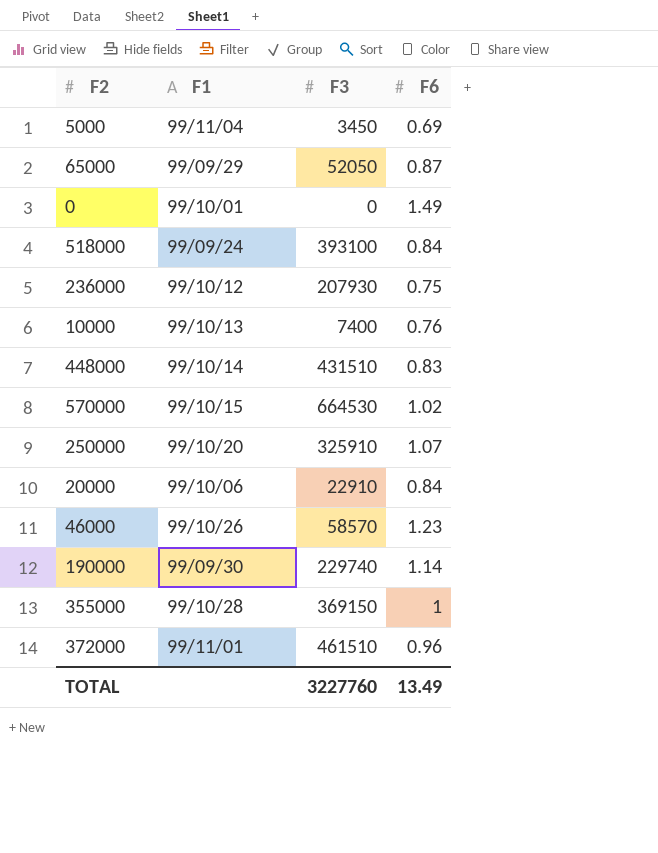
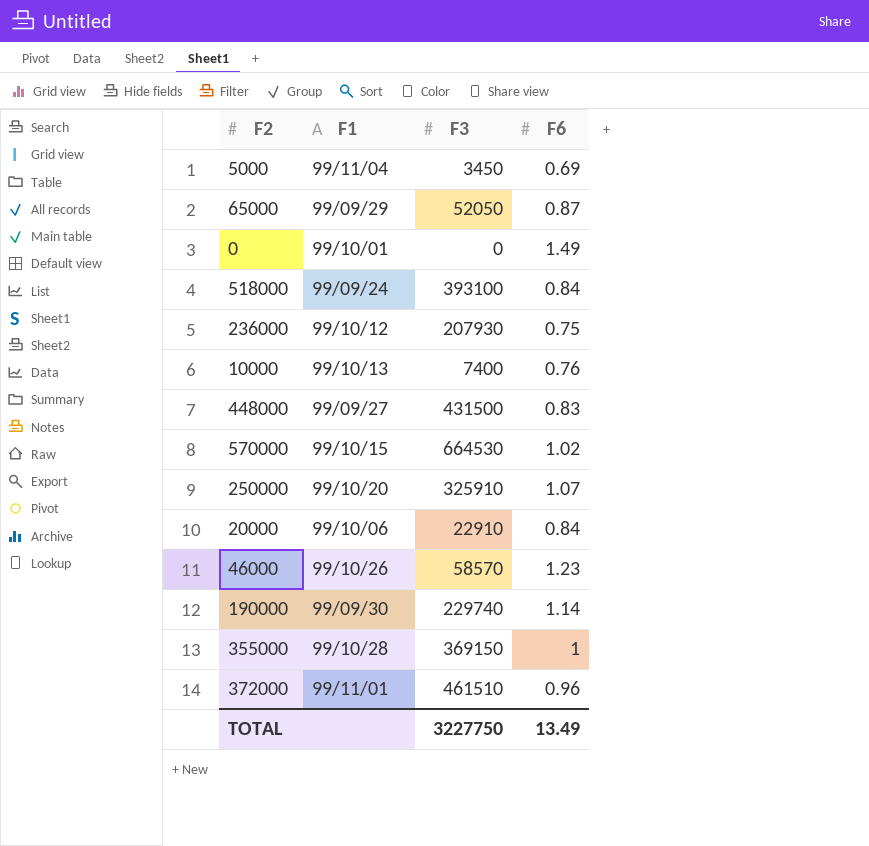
448000 | F1: 99/10/14 -> 99/09/27
448000 | F3: 431510 -> 431500
TOTAL | F3: 3227760 -> 3227750

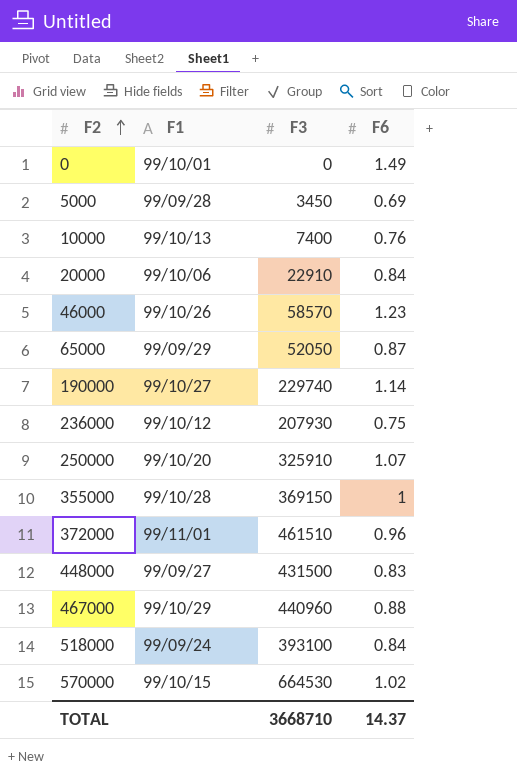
row order: none -> F2 ascending
5000 | F1: 99/11/04 -> 99/09/28
190000 | F1: 99/09/30 -> 99/10/27
row 467000: none -> 99/10/29 | 440960 | 0.88
TOTAL | F3: 3227750 -> 3668710
TOTAL | F6: 13.49 -> 14.37

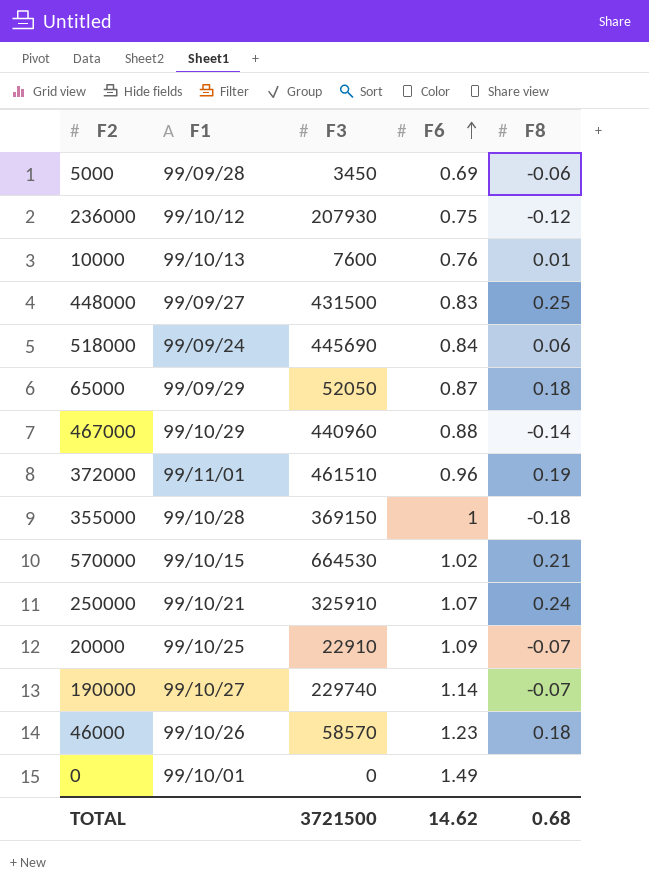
row order: F2 ascending -> F6 ascending
column F8 | position: none -> 5
10000 | F3: 7400 -> 7600
518000 | F3: 393100 -> 445690
250000 | F1: 99/10/20 -> 99/10/21
20000 | F1: 99/10/06 -> 99/10/25
20000 | F6: 0.84 -> 1.09
TOTAL | F3: 3668710 -> 3721500
TOTAL | F6: 14.37 -> 14.62

